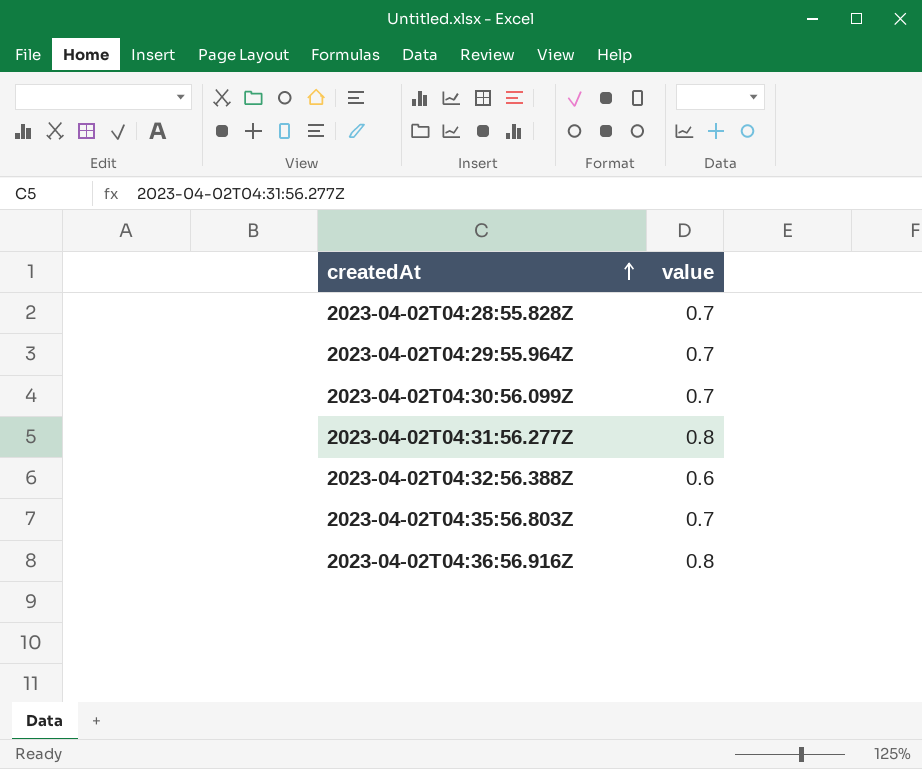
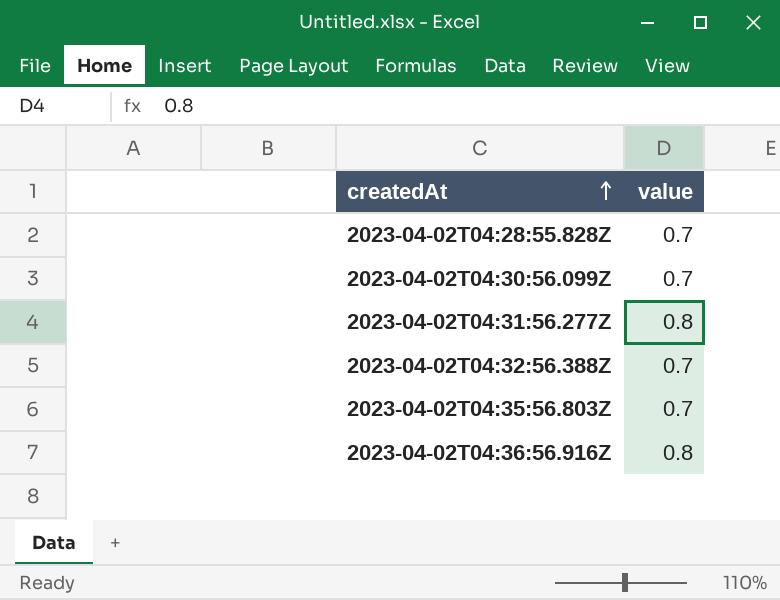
row 2023-04-02T04:29:55.964Z: 0.7 -> none
2023-04-02T04:32:56.388Z | value: 0.6 -> 0.7

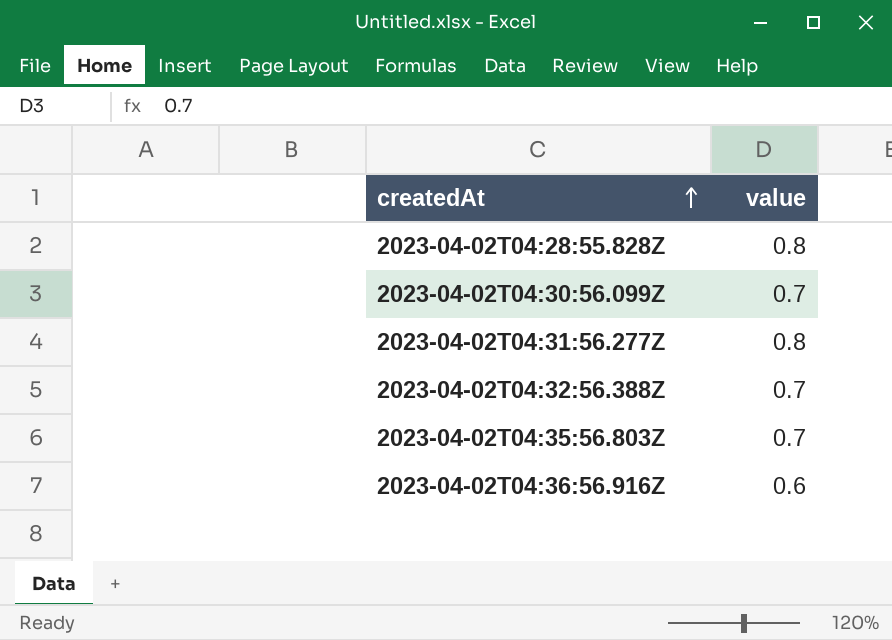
2023-04-02T04:28:55.828Z | value: 0.7 -> 0.8
2023-04-02T04:36:56.916Z | value: 0.8 -> 0.6

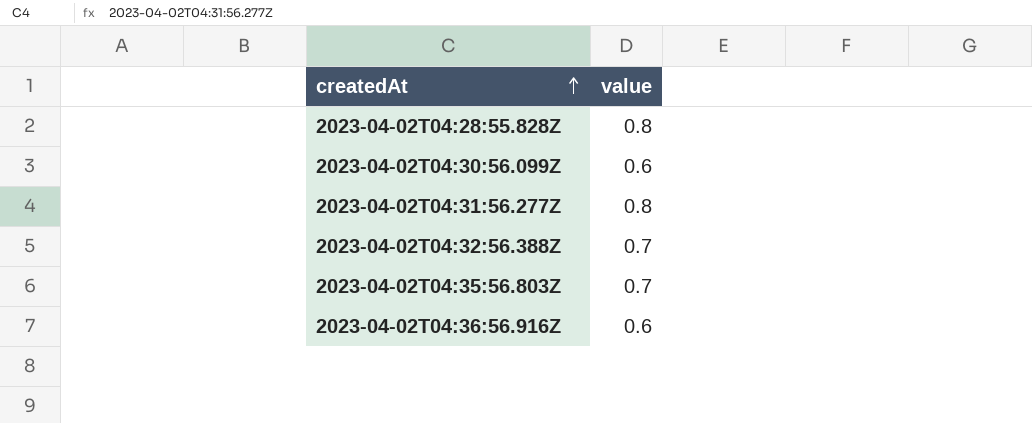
2023-04-02T04:30:56.099Z | value: 0.7 -> 0.6

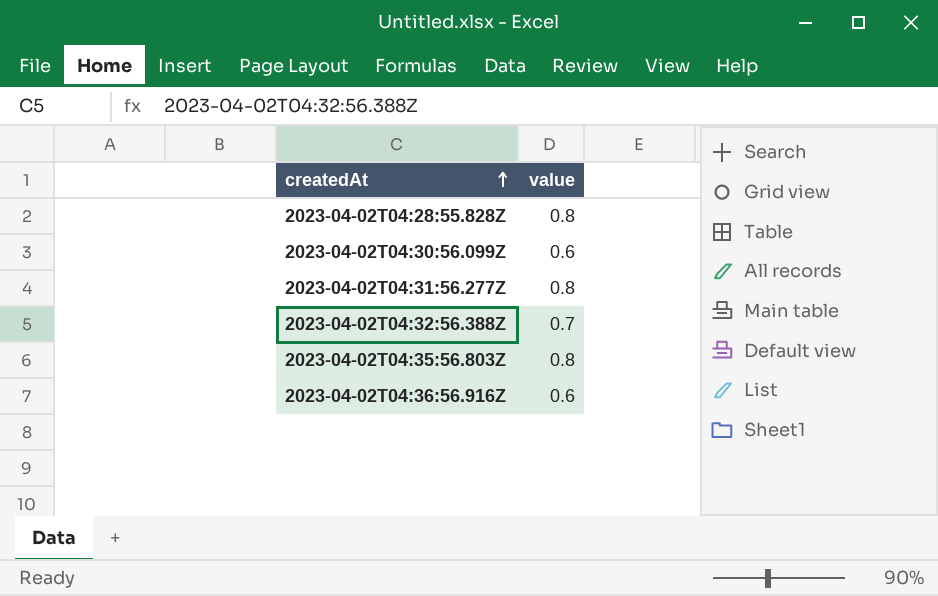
2023-04-02T04:35:56.803Z | value: 0.7 -> 0.8

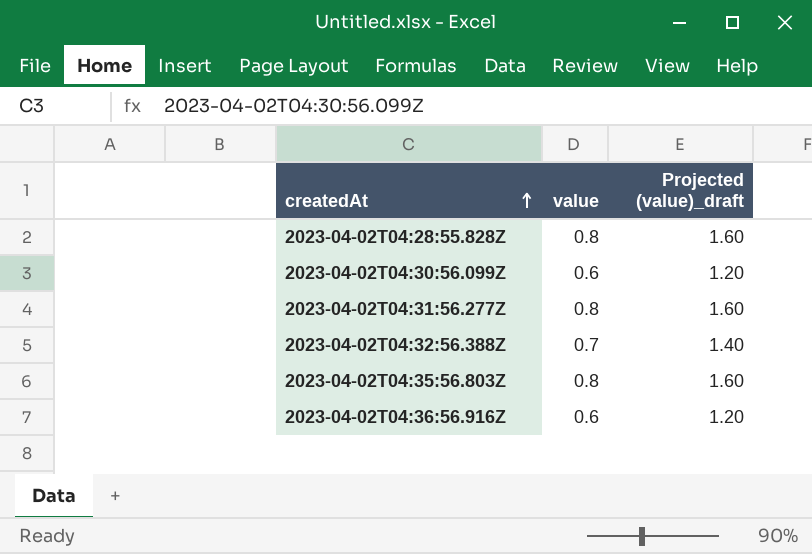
column Projected (value)_draft | formula: none -> [value] * 2

